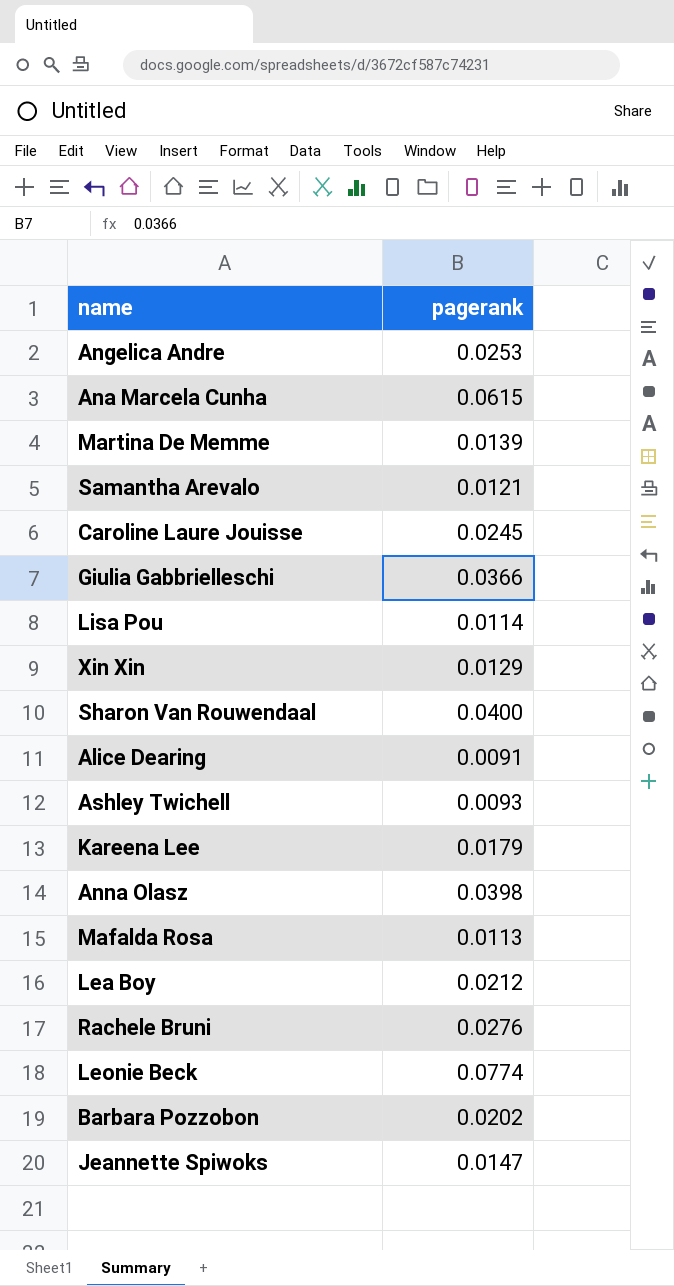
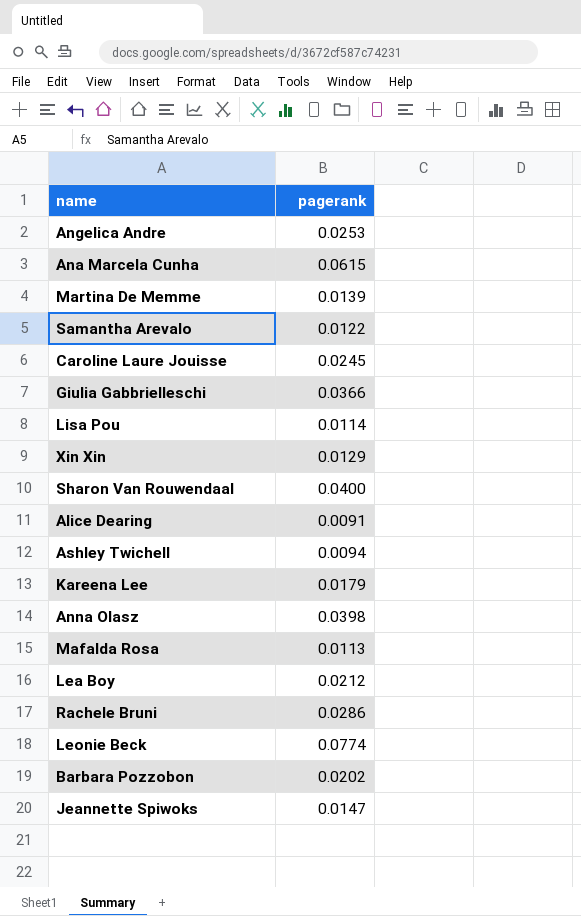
Samantha Arevalo | pagerank: 0.0121 -> 0.0122
Ashley Twichell | pagerank: 0.0093 -> 0.0094
Rachele Bruni | pagerank: 0.0276 -> 0.0286

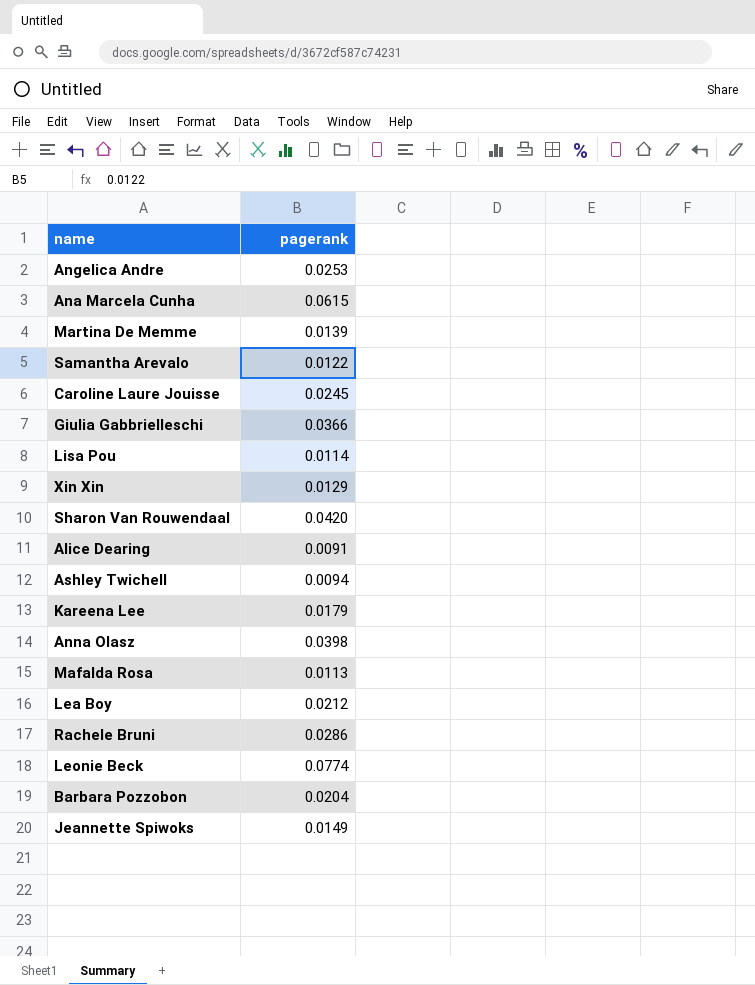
Sharon Van Rouwendaal | pagerank: 0.0400 -> 0.0420
Barbara Pozzobon | pagerank: 0.0202 -> 0.0204
Jeannette Spiwoks | pagerank: 0.0147 -> 0.0149

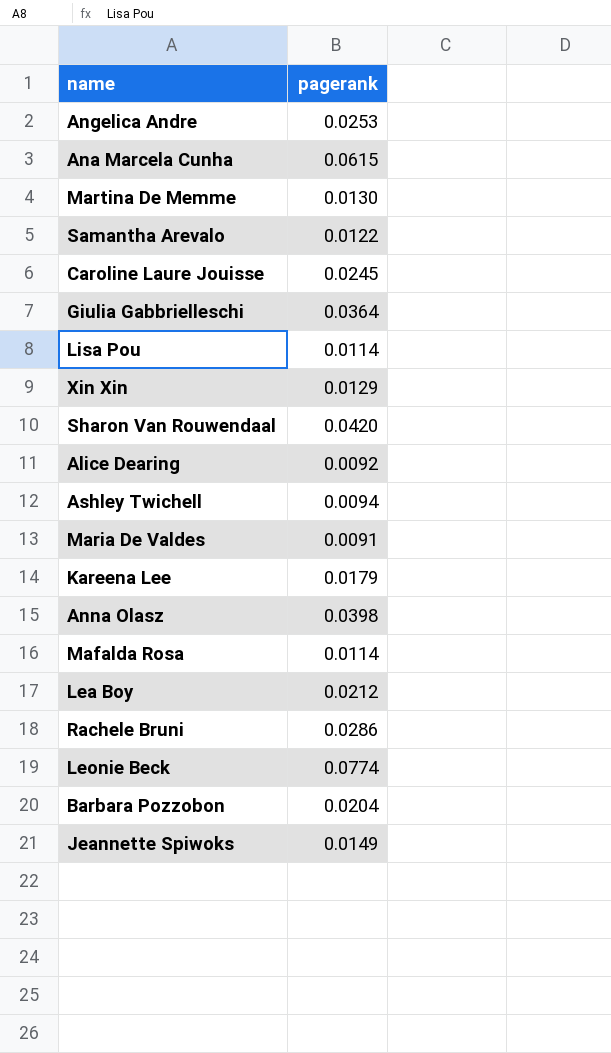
Martina De Memme | pagerank: 0.0139 -> 0.0130
Giulia Gabbrielleschi | pagerank: 0.0366 -> 0.0364
Alice Dearing | pagerank: 0.0091 -> 0.0092
row Maria De Valdes: none -> 0.0091
Mafalda Rosa | pagerank: 0.0113 -> 0.0114

